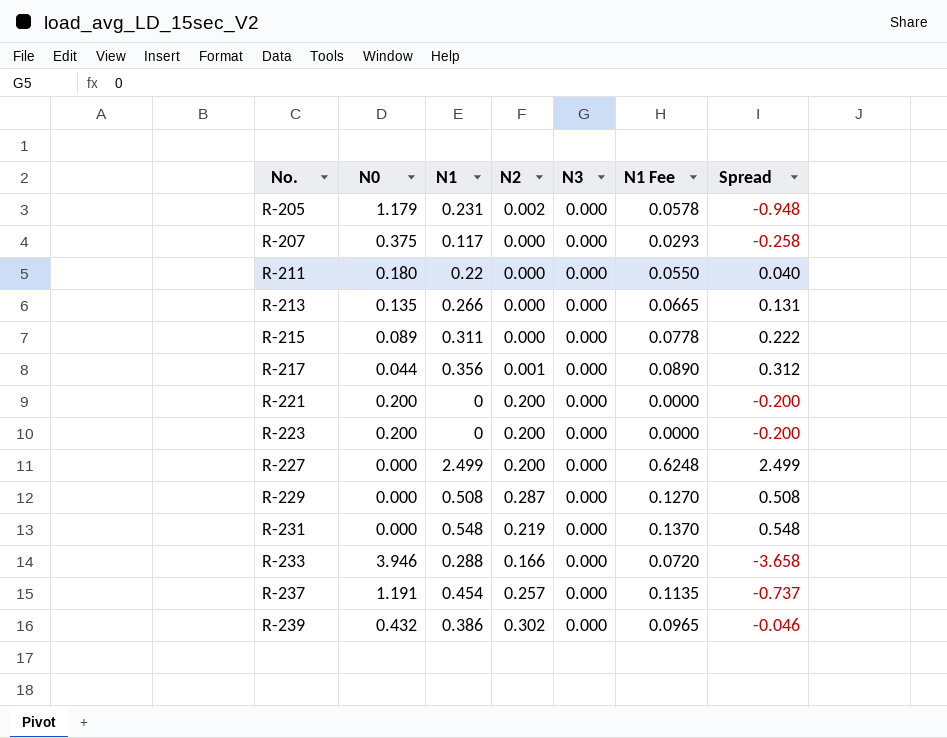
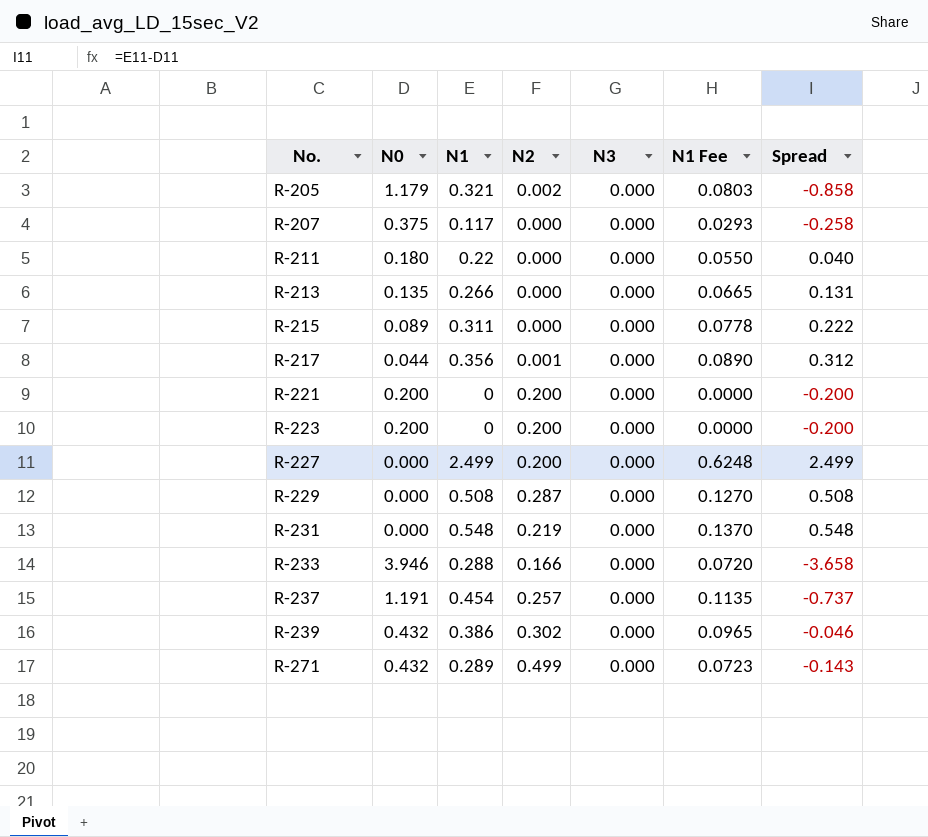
R-205 | N1: 0.231 -> 0.321
R-205 | N1 Fee: 0.0578 -> 0.0803
R-205 | Spread: -0.948 -> -0.858
row R-271: none -> 0.432 | 0.289 | 0.499 | 0.000 | 0.0723 | -0.143

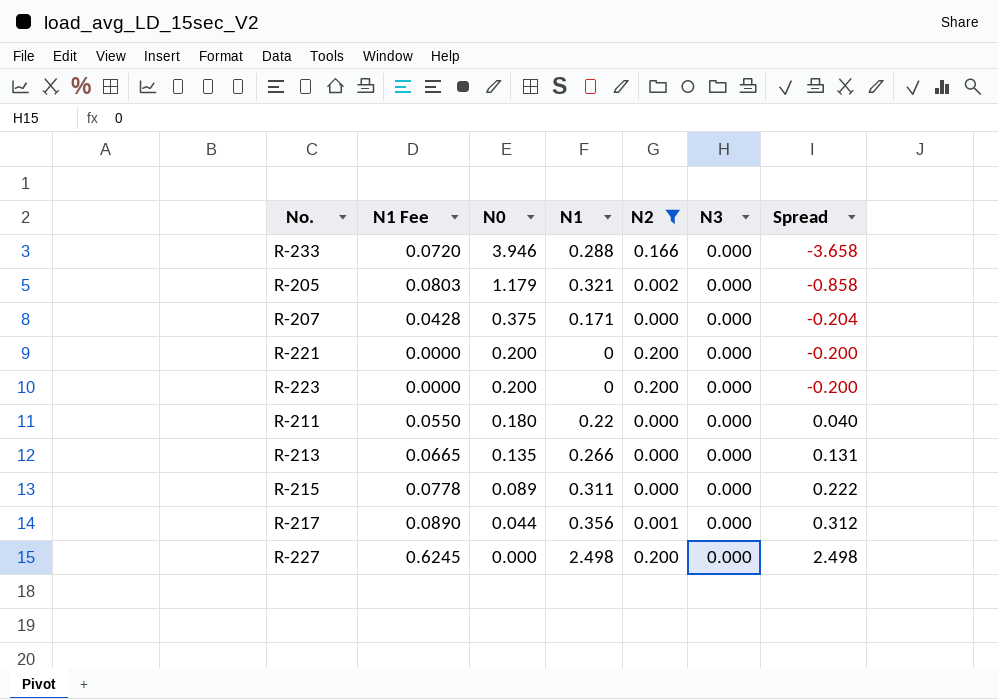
filter: none -> N2 <= 0.200
row order: No. ascending -> N0 descending
column N1 Fee | position: 6 -> 2
R-207 | N1 Fee: 0.0293 -> 0.0428
R-207 | N1: 0.117 -> 0.171
R-207 | Spread: -0.258 -> -0.204
R-227 | N1 Fee: 0.6248 -> 0.6245
R-227 | N1: 2.499 -> 2.498
R-227 | Spread: 2.499 -> 2.498

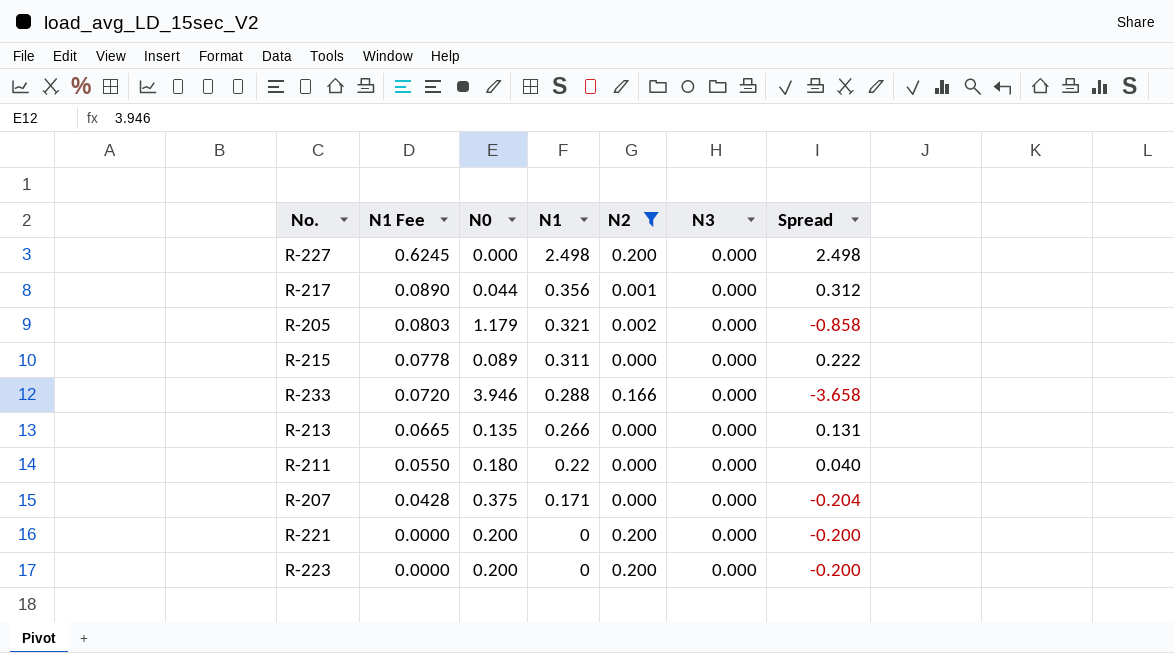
row order: N0 descending -> N1 Fee descending

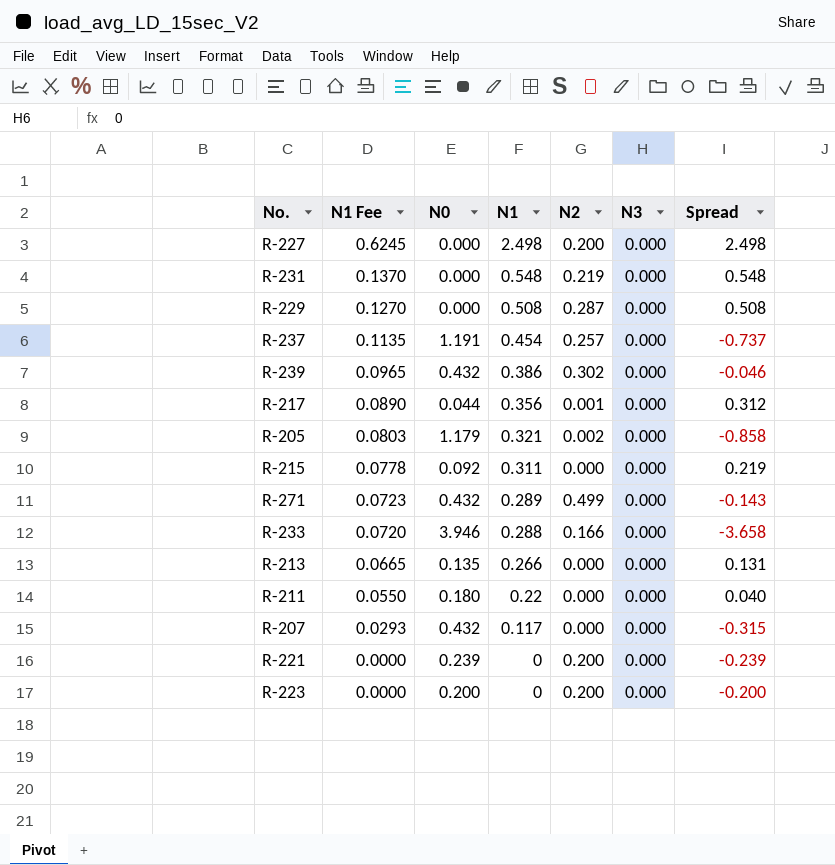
filter: N2 <= 0.200 -> none
R-215 | N0: 0.089 -> 0.092
R-215 | Spread: 0.222 -> 0.219
R-207 | N1 Fee: 0.0428 -> 0.0293
R-207 | N0: 0.375 -> 0.432
R-207 | N1: 0.171 -> 0.117
R-207 | Spread: -0.204 -> -0.315
R-221 | N0: 0.200 -> 0.239
R-221 | Spread: -0.200 -> -0.239

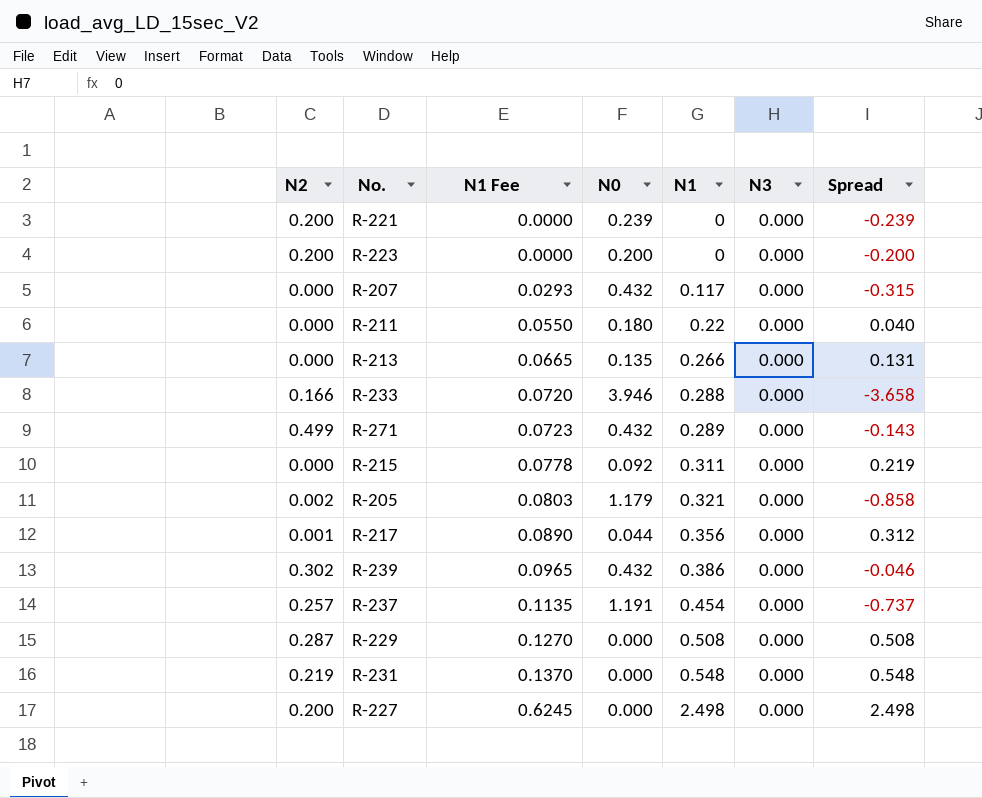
row order: N1 Fee descending -> N1 Fee ascending
column N2 | position: 5 -> 1

